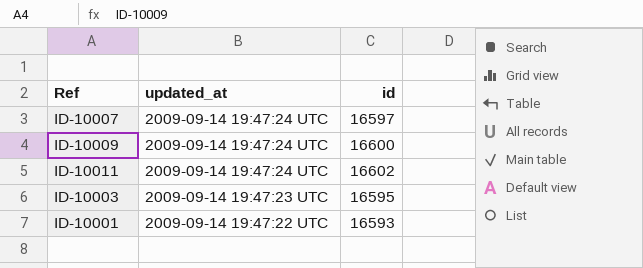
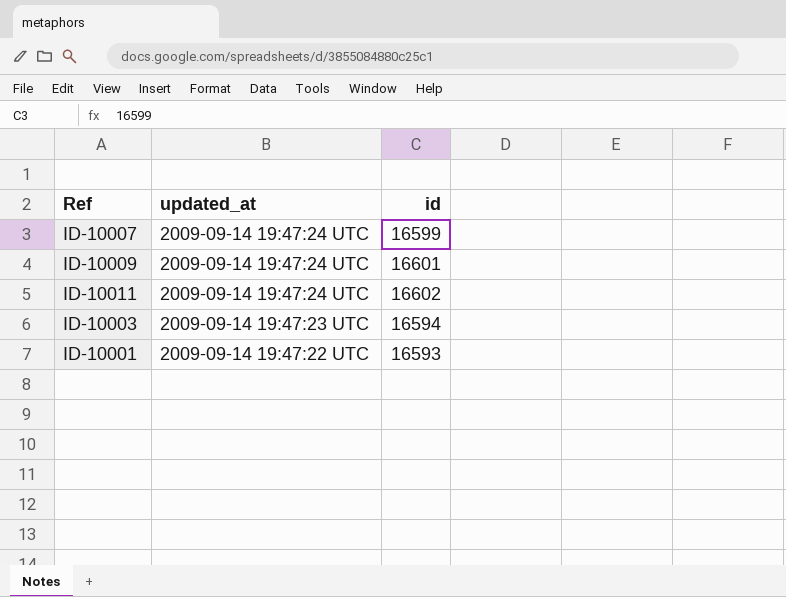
ID-10007 | id: 16597 -> 16599
ID-10009 | id: 16600 -> 16601
ID-10003 | id: 16595 -> 16594

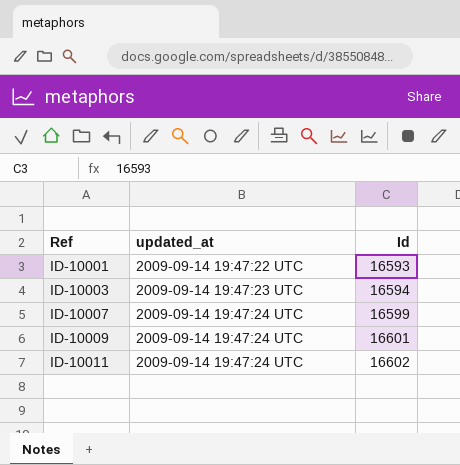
row order: updated_at descending -> Ref ascending
column name: id -> Id

